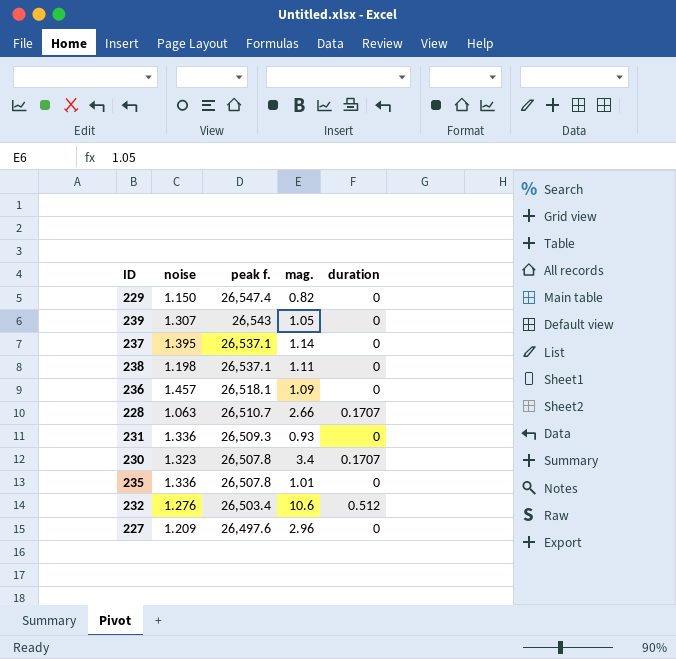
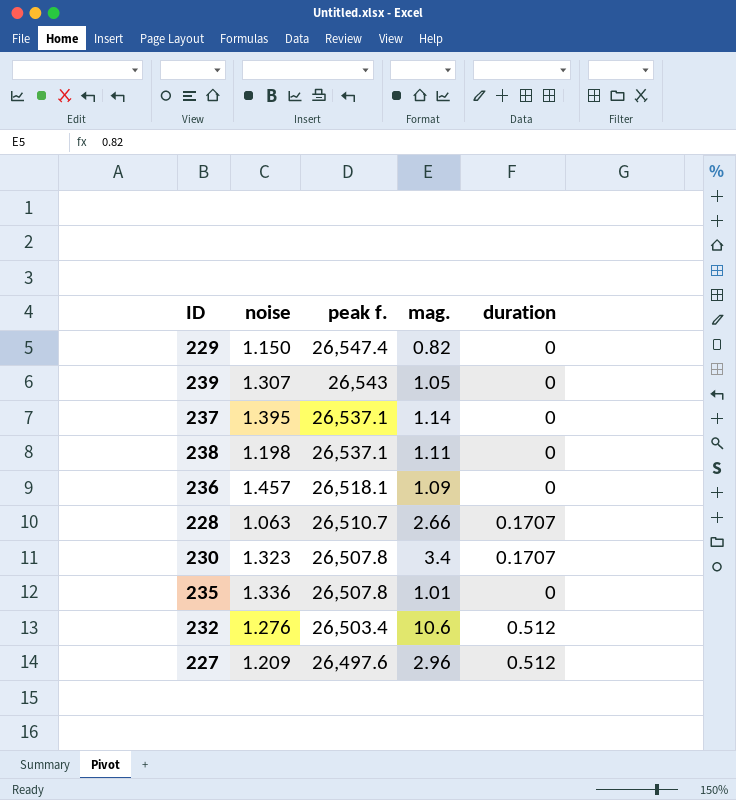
row 231: 1.336 | 26,509.3 | 0.93 | 0 -> none
227 | duration: 0 -> 0.512

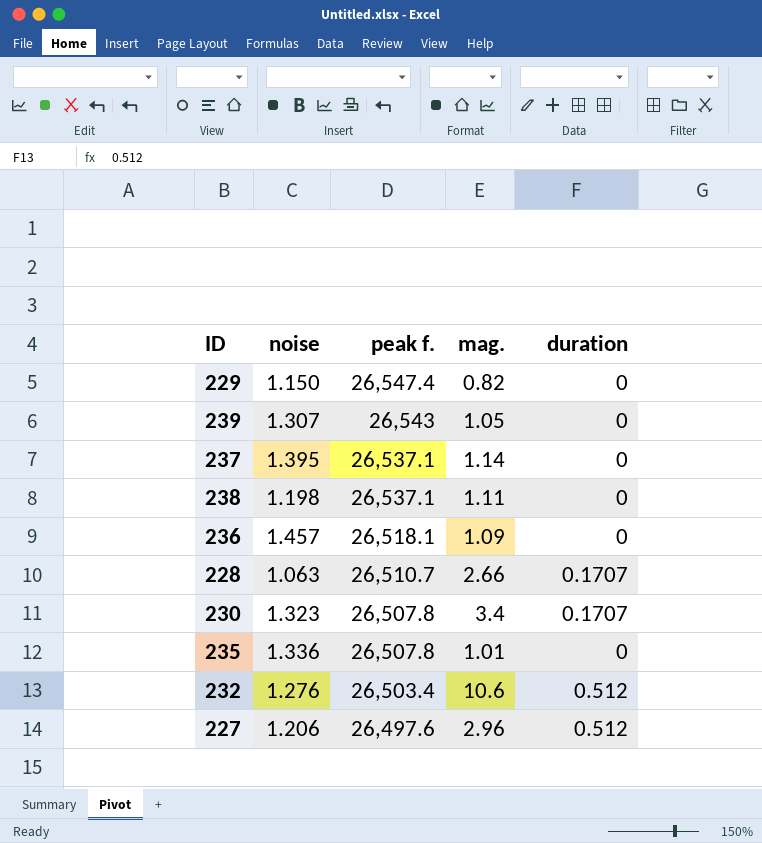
227 | noise: 1.209 -> 1.206

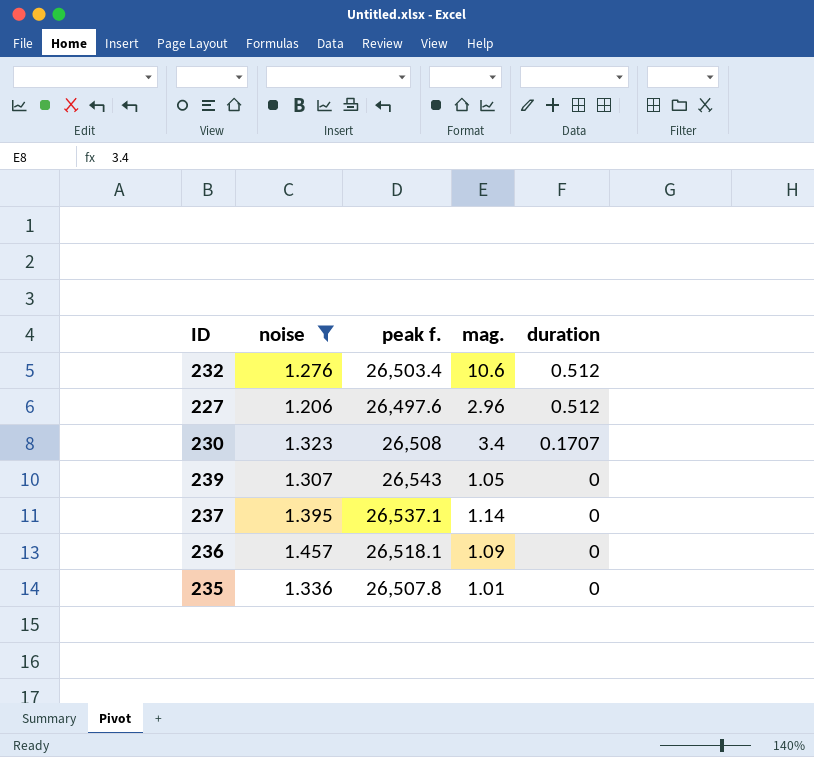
filter: none -> noise >= 1.206
row order: peak f. descending -> duration descending
230 | peak f.: 26,507.8 -> 26,508

